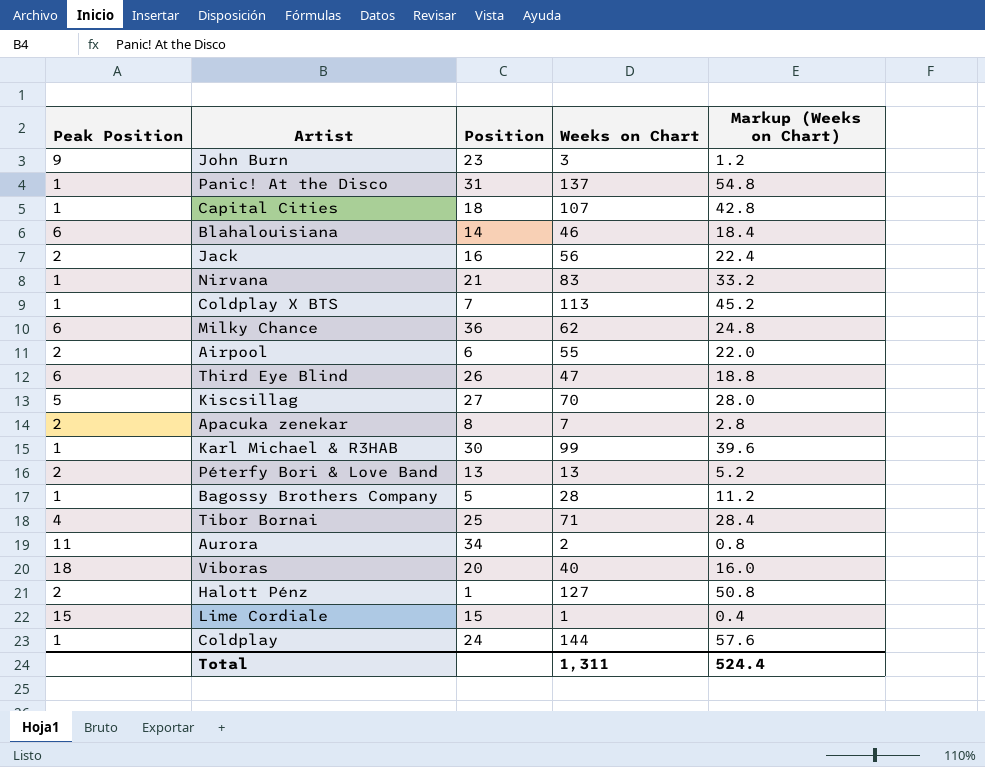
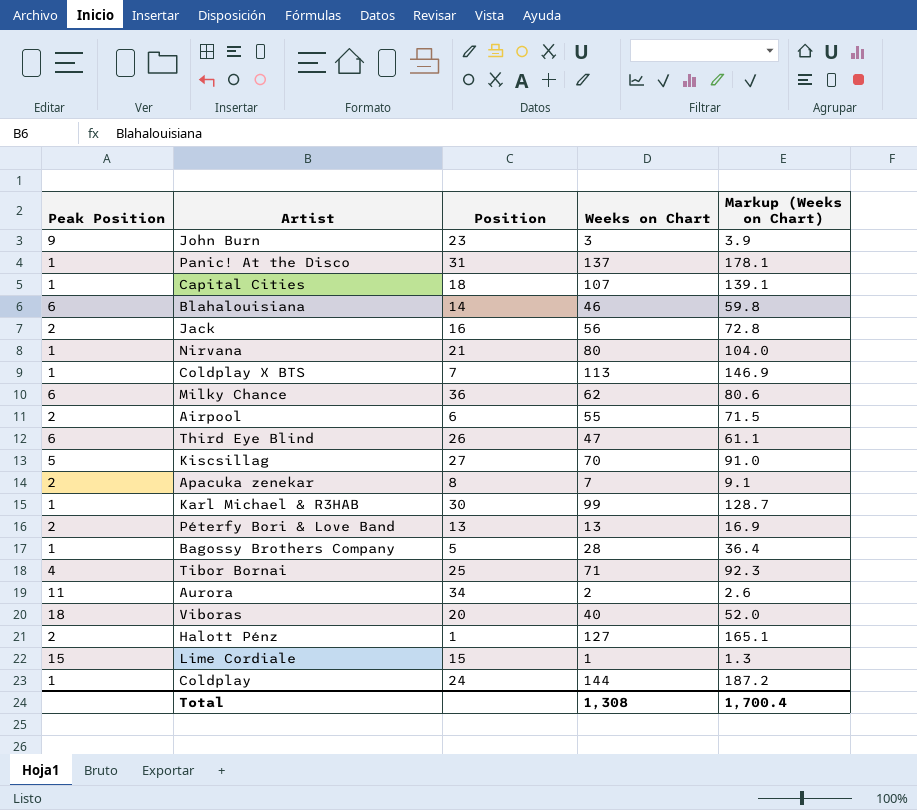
column Markup (Weeks on Chart) | formula: [Weeks on Chart] * 0.4 -> [Weeks on Chart] * 1.3
Nirvana | Weeks on Chart: 83 -> 80
Total | Weeks on Chart: 1,311 -> 1,308
Total | Markup (Weeks on Chart): 524.4 -> 1,700.4

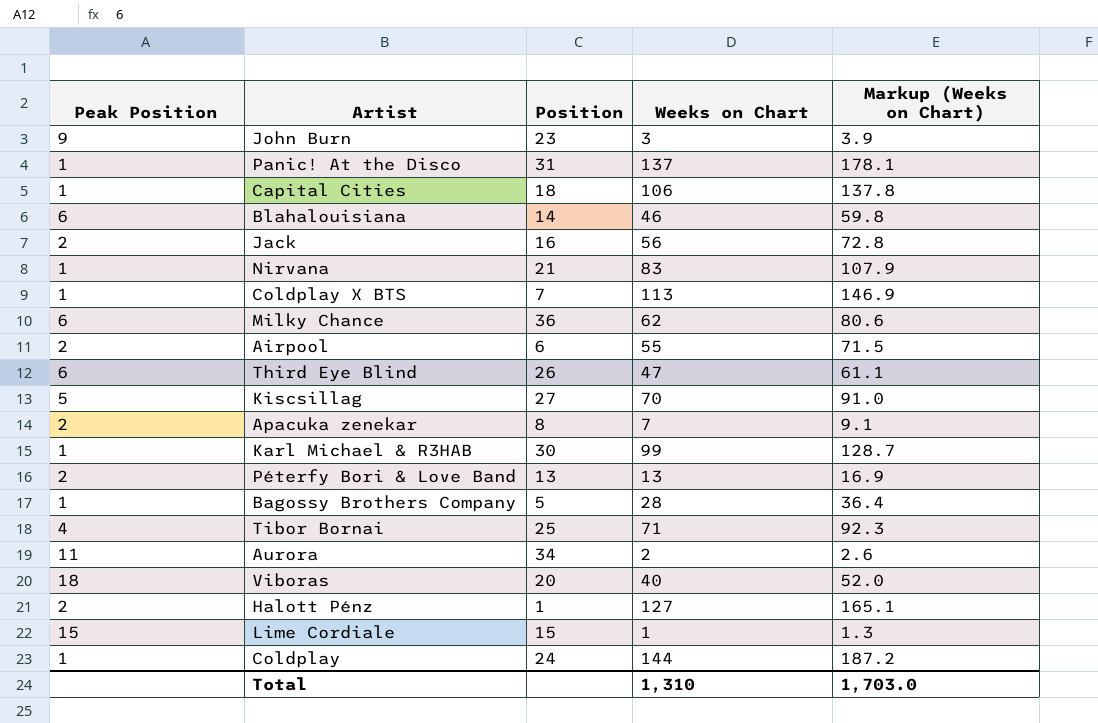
Capital Cities | Weeks on Chart: 107 -> 106
Capital Cities | Markup (Weeks on Chart): 139.1 -> 137.8
Nirvana | Weeks on Chart: 80 -> 83
Nirvana | Markup (Weeks on Chart): 104.0 -> 107.9
Total | Weeks on Chart: 1,308 -> 1,310
Total | Markup (Weeks on Chart): 1,700.4 -> 1,703.0

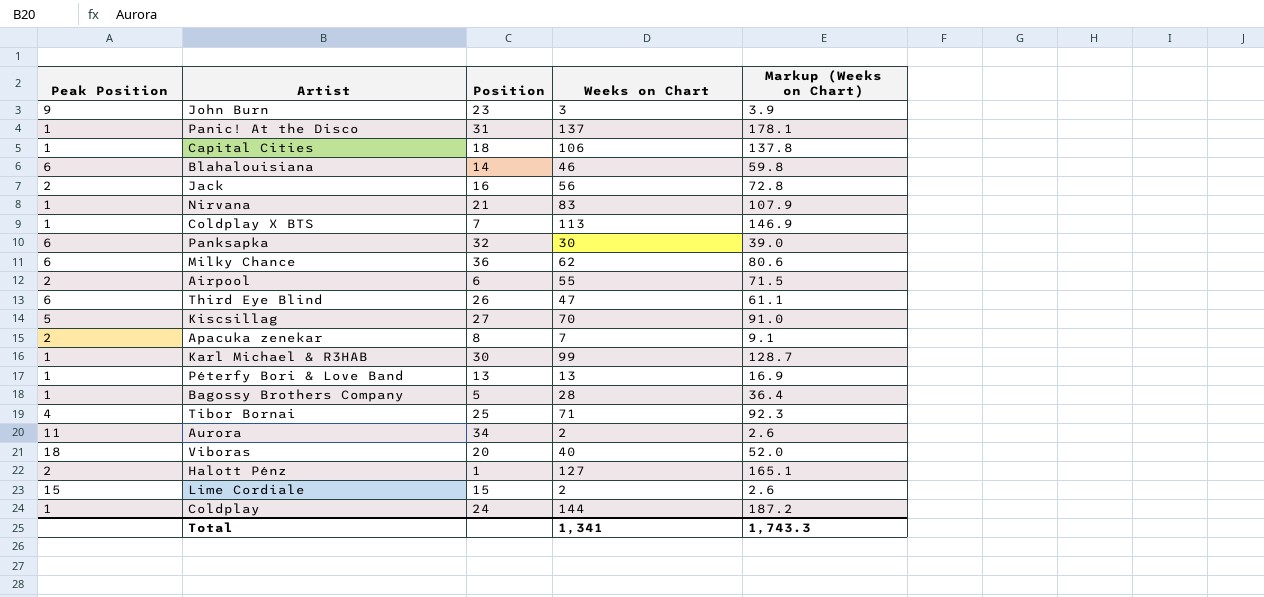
row Panksapka: none -> 6 | 32 | 30 | 39.0
Péterfy Bori & Love Band | Peak Position: 2 -> 1
Lime Cordiale | Weeks on Chart: 1 -> 2
Lime Cordiale | Markup (Weeks on Chart): 1.3 -> 2.6
Total | Weeks on Chart: 1,310 -> 1,341
Total | Markup (Weeks on Chart): 1,703.0 -> 1,743.3

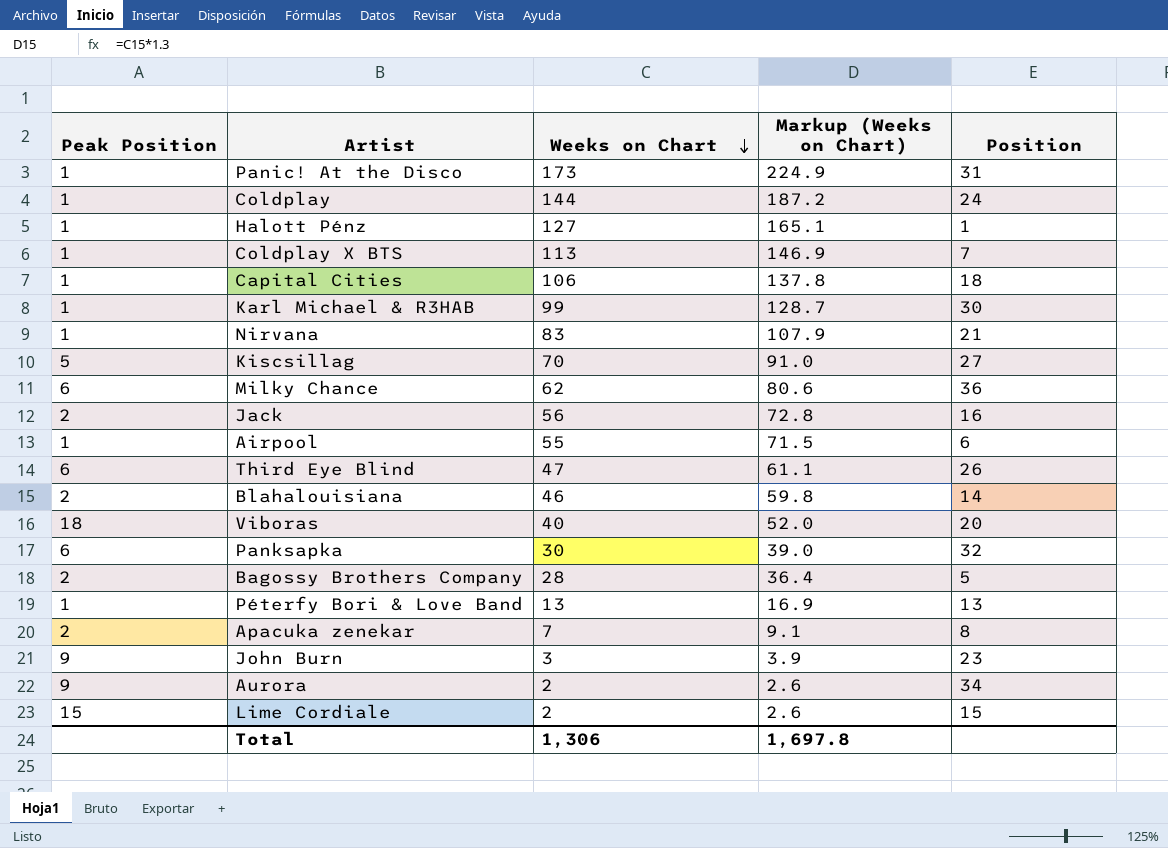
row order: none -> Weeks on Chart descending
column Position | position: 3 -> 5
row Tibor Bornai: 4 | 25 | 71 | 92.3 -> none
Panic! At the Disco | Weeks on Chart: 137 -> 173
Panic! At the Disco | Markup (Weeks on Chart): 178.1 -> 224.9
Halott Pénz | Peak Position: 2 -> 1
Airpool | Peak Position: 2 -> 1
Blahalouisiana | Peak Position: 6 -> 2
Bagossy Brothers Company | Peak Position: 1 -> 2
Aurora | Peak Position: 11 -> 9
Total | Weeks on Chart: 1,341 -> 1,306
Total | Markup (Weeks on Chart): 1,743.3 -> 1,697.8

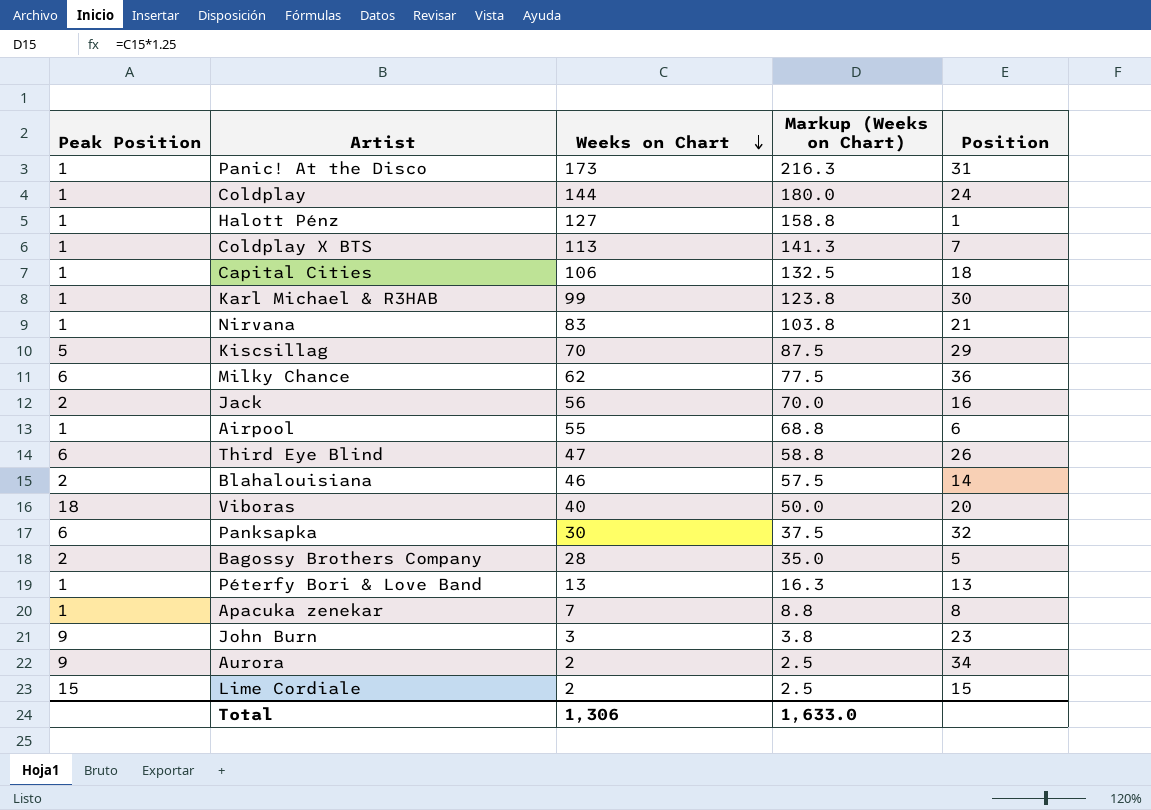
column Markup (Weeks on Chart) | formula: [Weeks on Chart] * 1.3 -> [Weeks on Chart] * 1.25
Kiscsillag | Position: 27 -> 29
Apacuka zenekar | Peak Position: 2 -> 1
Total | Markup (Weeks on Chart): 1,697.8 -> 1,633.0

